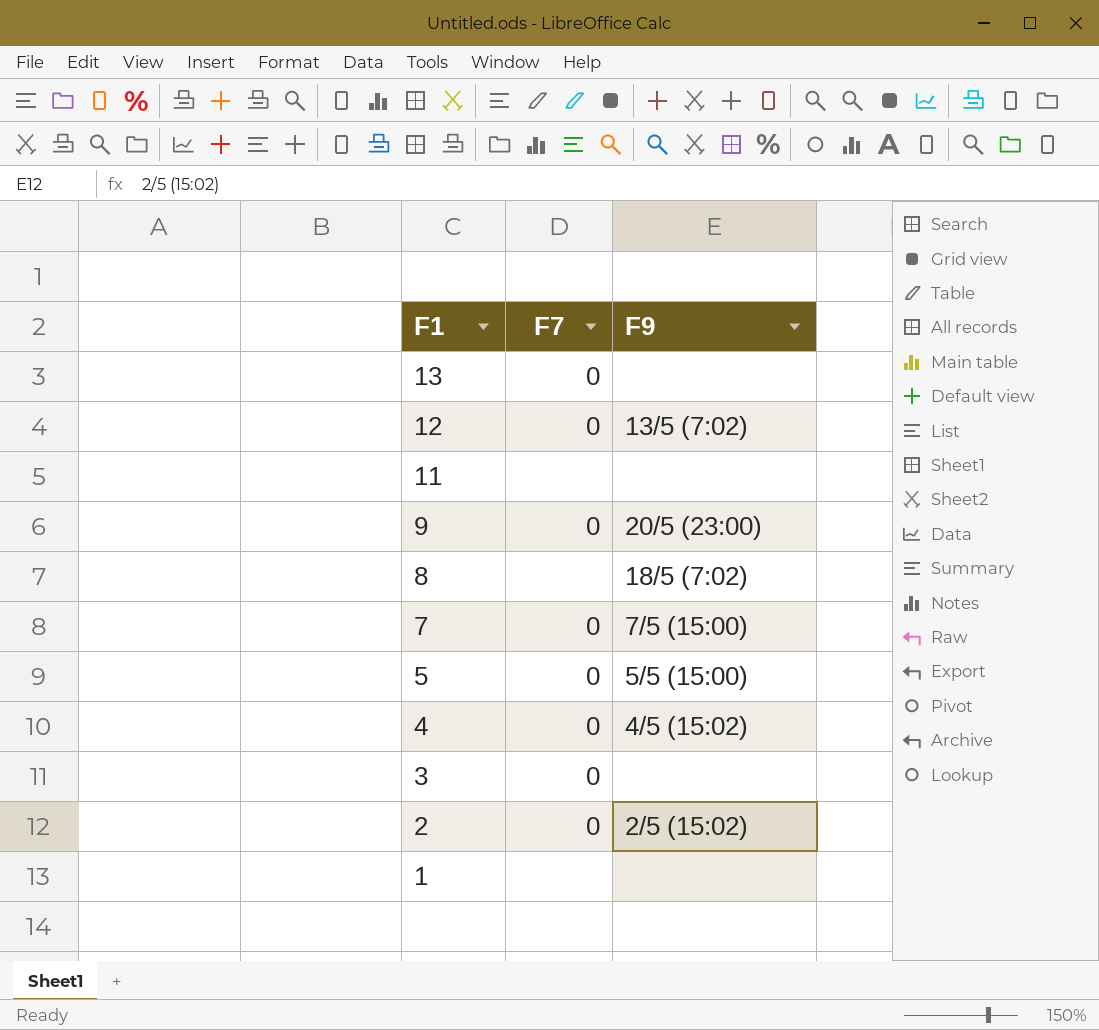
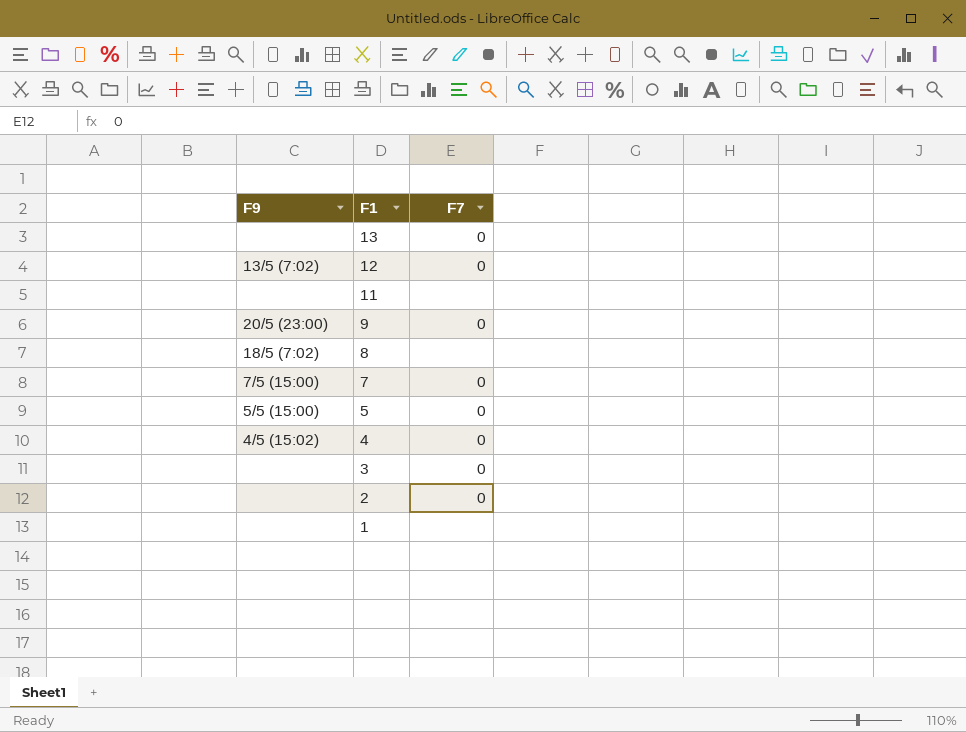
column F9 | position: 3 -> 1
2 | F9: 2/5 (15:02) -> none

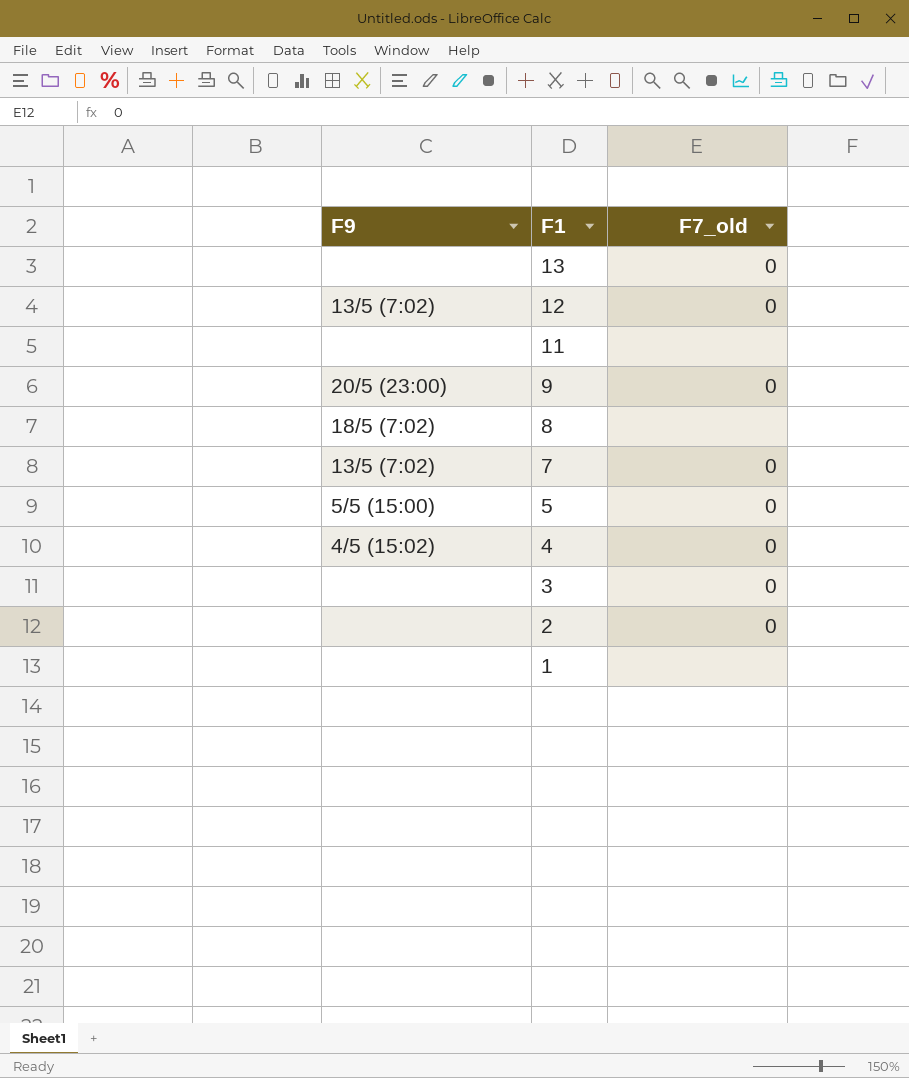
column name: F7 -> F7_old
7 | F9: 7/5 (15:00) -> 13/5 (7:02)

